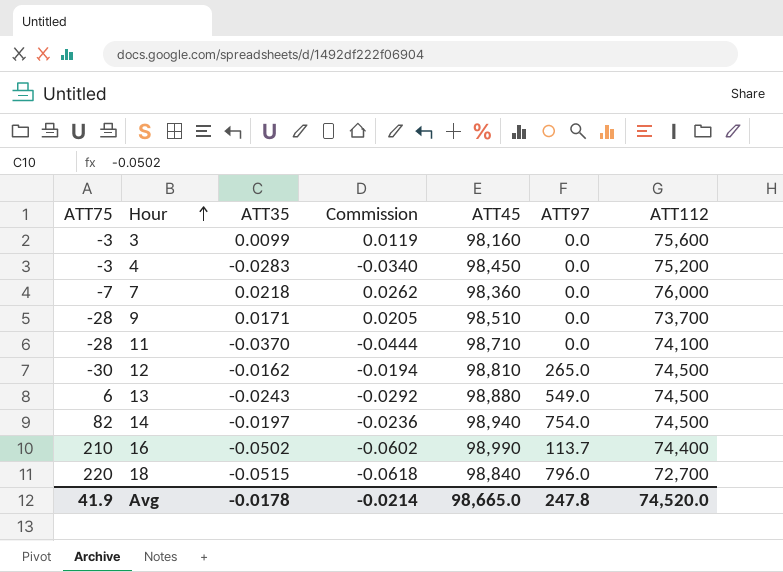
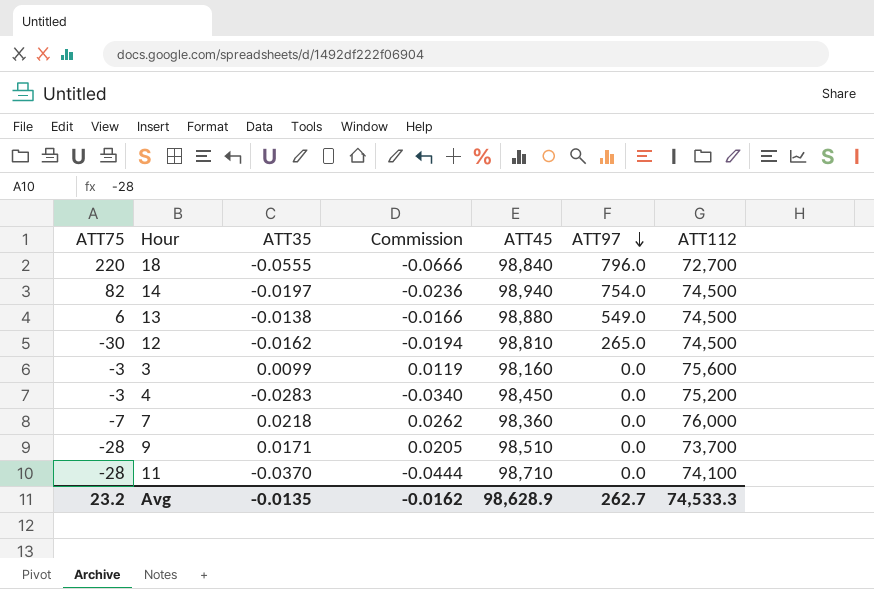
row order: Hour ascending -> ATT97 descending
row 16: 210 | -0.0502 | -0.0602 | 98,990 | 113.7 | 74,400 -> none
18 | ATT35: -0.0515 -> -0.0555
18 | Commission: -0.0618 -> -0.0666
13 | ATT35: -0.0243 -> -0.0138
13 | Commission: -0.0292 -> -0.0166
Avg | ATT75: 41.9 -> 23.2
Avg | ATT35: -0.0178 -> -0.0135
Avg | Commission: -0.0214 -> -0.0162
Avg | ATT45: 98,665.0 -> 98,628.9
Avg | ATT97: 247.8 -> 262.7
Avg | ATT112: 74,520.0 -> 74,533.3

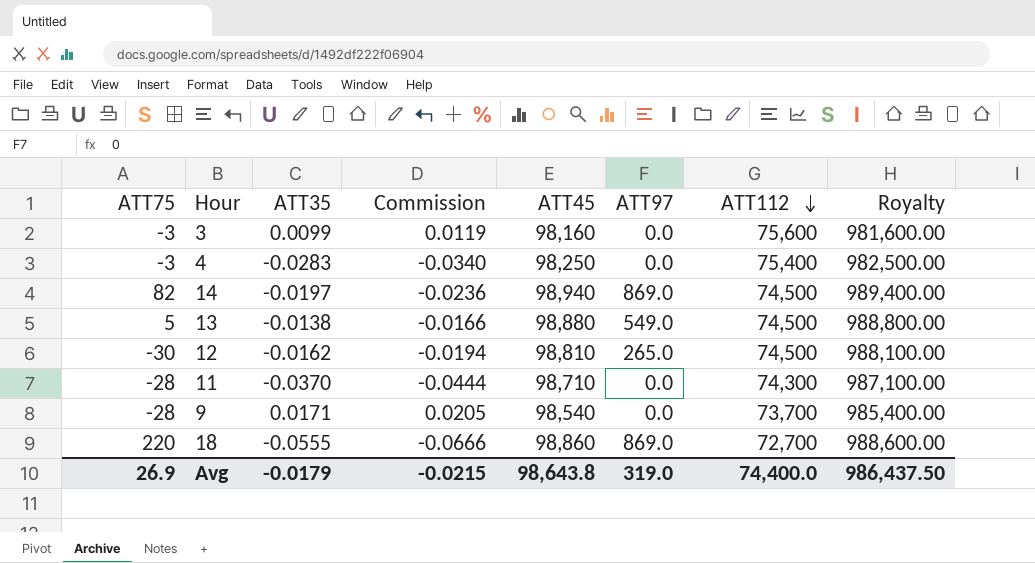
row order: ATT97 descending -> ATT112 descending
column Royalty | formula: none -> [ATT45] * 10
row 7: -7 | 0.0218 | 0.0262 | 98,360 | 0.0 | 76,000 -> none
4 | ATT45: 98,450 -> 98,250
4 | ATT112: 75,200 -> 75,400
14 | ATT97: 754.0 -> 869.0
13 | ATT75: 6 -> 5
11 | ATT112: 74,100 -> 74,300
9 | ATT45: 98,510 -> 98,540
18 | ATT45: 98,840 -> 98,860
18 | ATT97: 796.0 -> 869.0
Avg | ATT75: 23.2 -> 26.9
Avg | ATT35: -0.0135 -> -0.0179
Avg | Commission: -0.0162 -> -0.0215
Avg | ATT45: 98,628.9 -> 98,643.8
Avg | ATT97: 262.7 -> 319.0
Avg | ATT112: 74,533.3 -> 74,400.0

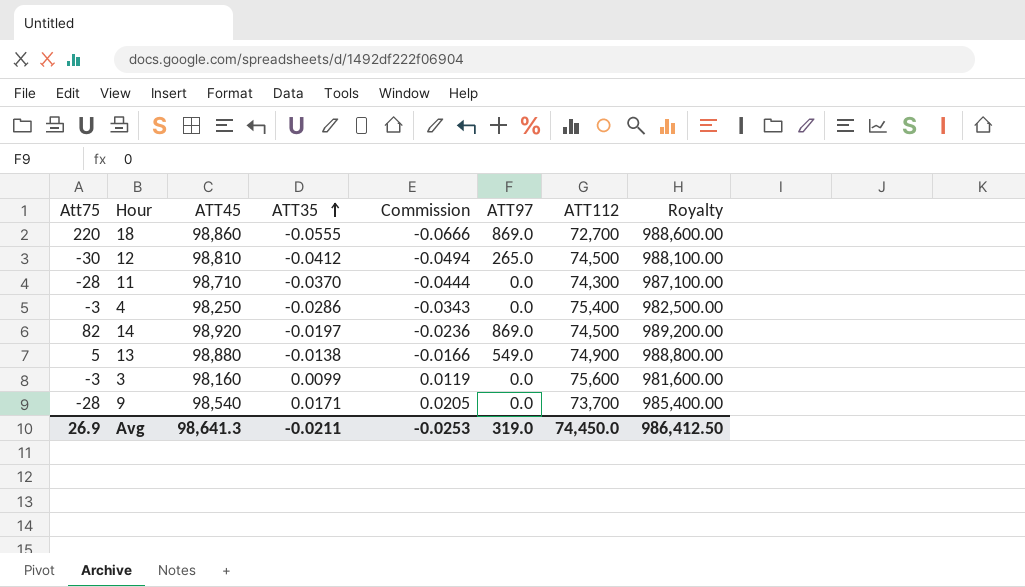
row order: ATT112 descending -> ATT35 ascending
column name: ATT75 -> Att75
column ATT45 | position: 5 -> 3
12 | ATT35: -0.0162 -> -0.0412
12 | Commission: -0.0194 -> -0.0494
4 | ATT35: -0.0283 -> -0.0286
4 | Commission: -0.0340 -> -0.0343
14 | ATT45: 98,940 -> 98,920
14 | Royalty: 989,400.00 -> 989,200.00
13 | ATT112: 74,500 -> 74,900
Avg | ATT45: 98,643.8 -> 98,641.3
Avg | ATT35: -0.0179 -> -0.0211
Avg | Commission: -0.0215 -> -0.0253
Avg | ATT112: 74,400.0 -> 74,450.0
Avg | Royalty: 986,437.50 -> 986,412.50

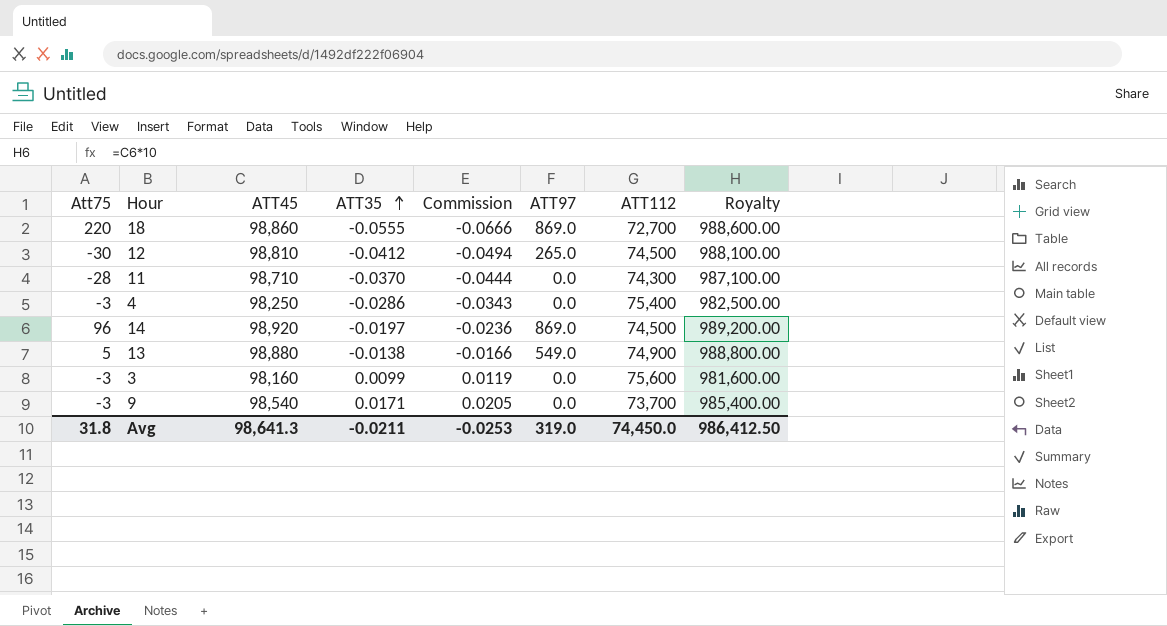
14 | Att75: 82 -> 96
9 | Att75: -28 -> -3
Avg | Att75: 26.9 -> 31.8

